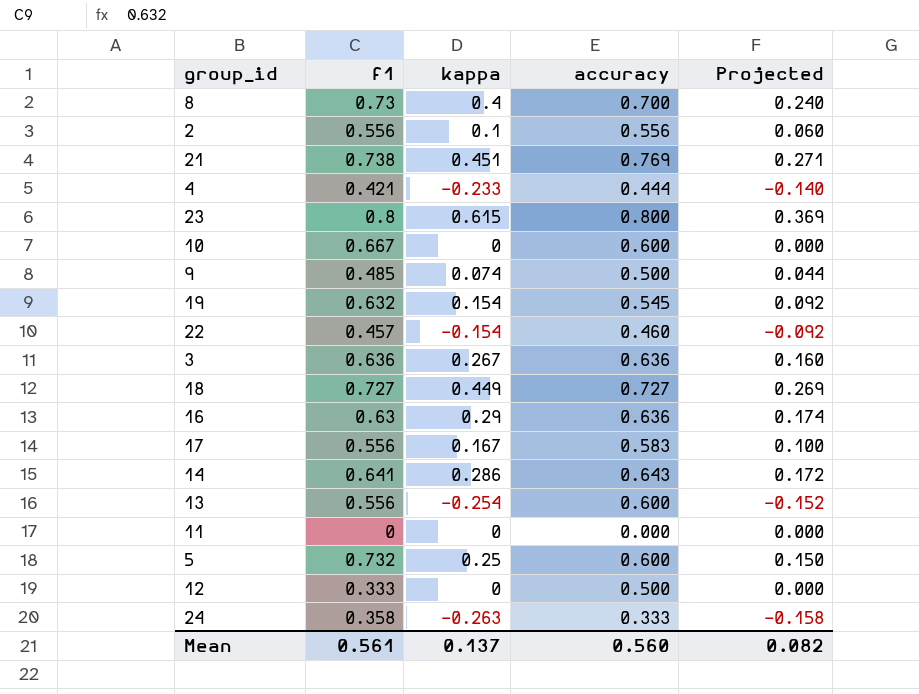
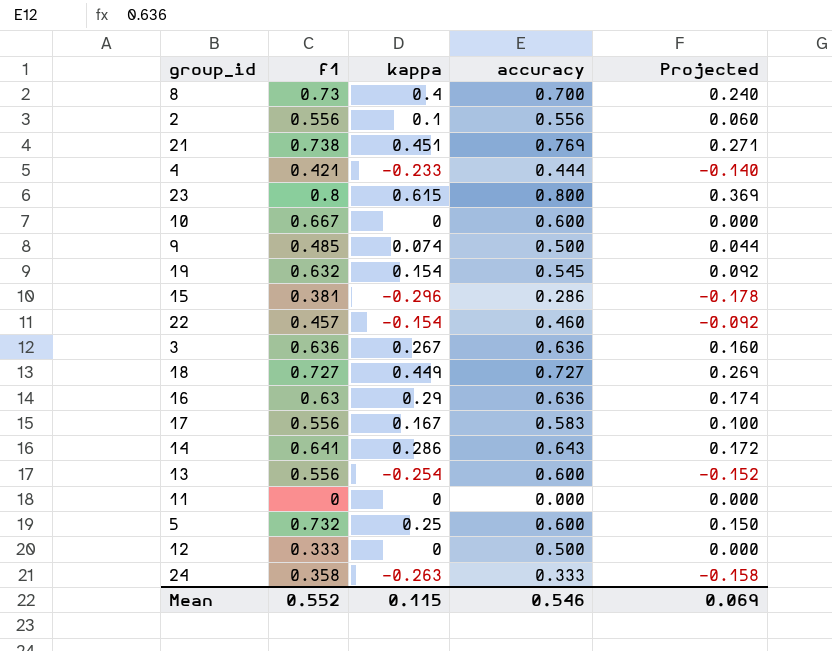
row 15: none -> 0.381 | -0.296 | 0.286 | -0.178
Mean | f1: 0.561 -> 0.552
Mean | kappa: 0.137 -> 0.115
Mean | accuracy: 0.560 -> 0.546
Mean | Projected: 0.082 -> 0.069

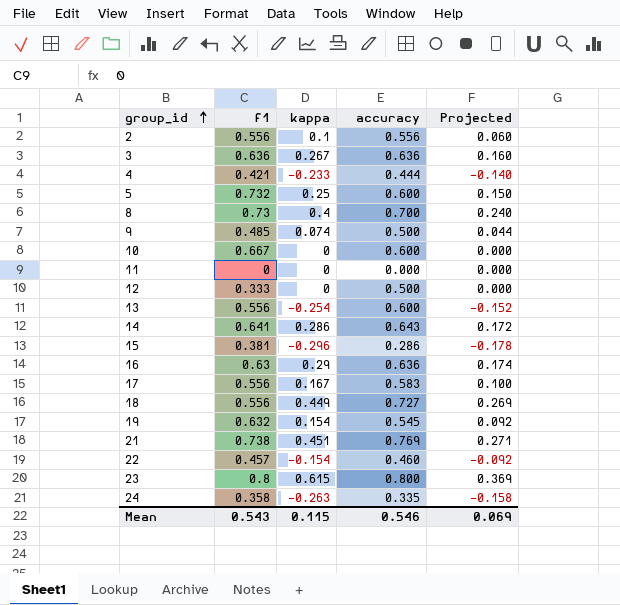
row order: none -> group_id ascending
18 | f1: 0.727 -> 0.556
24 | accuracy: 0.333 -> 0.335
Mean | f1: 0.552 -> 0.543

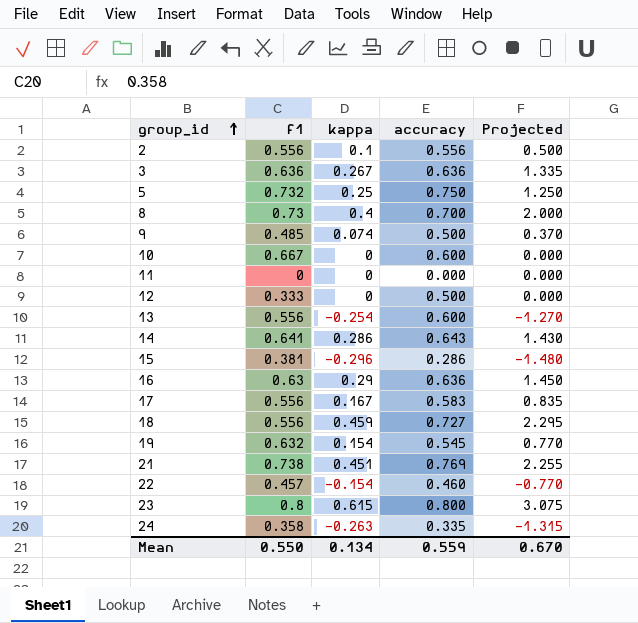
column Projected | formula: [kappa] * 0.6 -> [kappa] * 5
row 4: 0.421 | -0.233 | 0.444 | -0.140 -> none
5 | accuracy: 0.600 -> 0.750
18 | kappa: 0.449 -> 0.459
Mean | f1: 0.543 -> 0.550
Mean | kappa: 0.115 -> 0.134
Mean | accuracy: 0.546 -> 0.559
Mean | Projected: 0.069 -> 0.670

